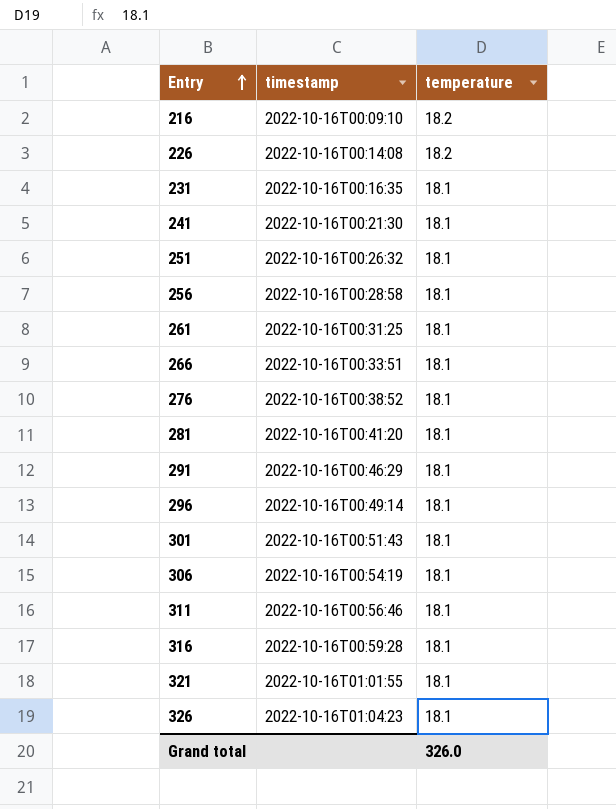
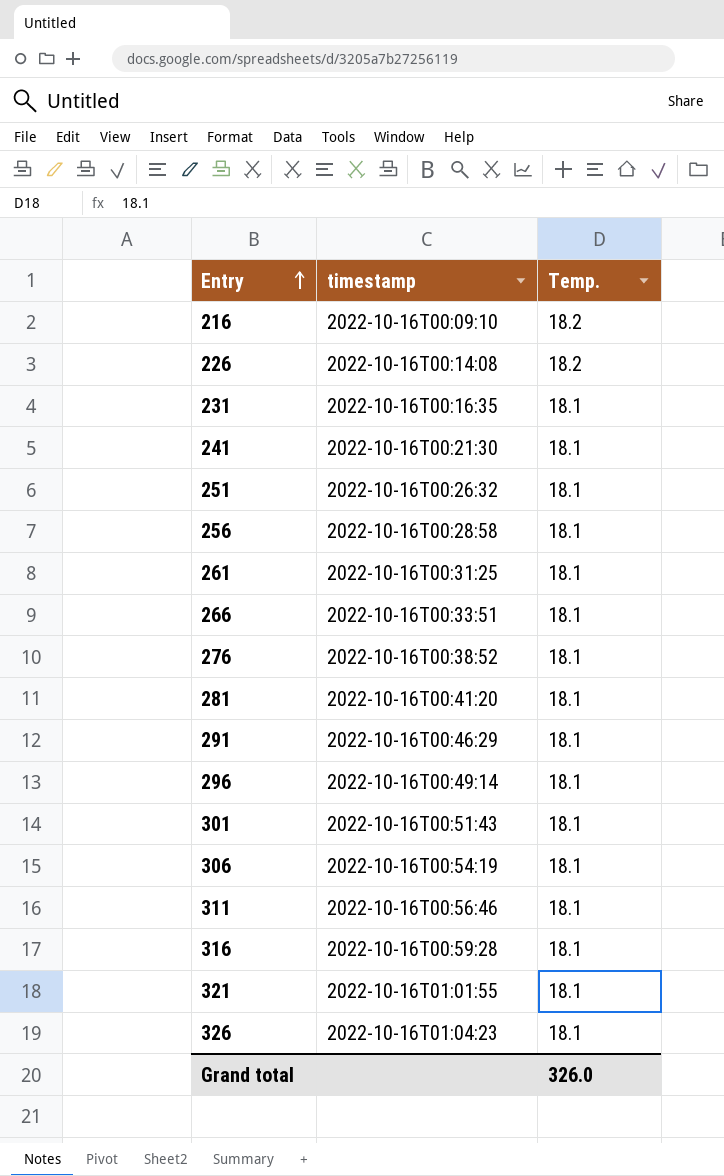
column name: temperature -> Temp.

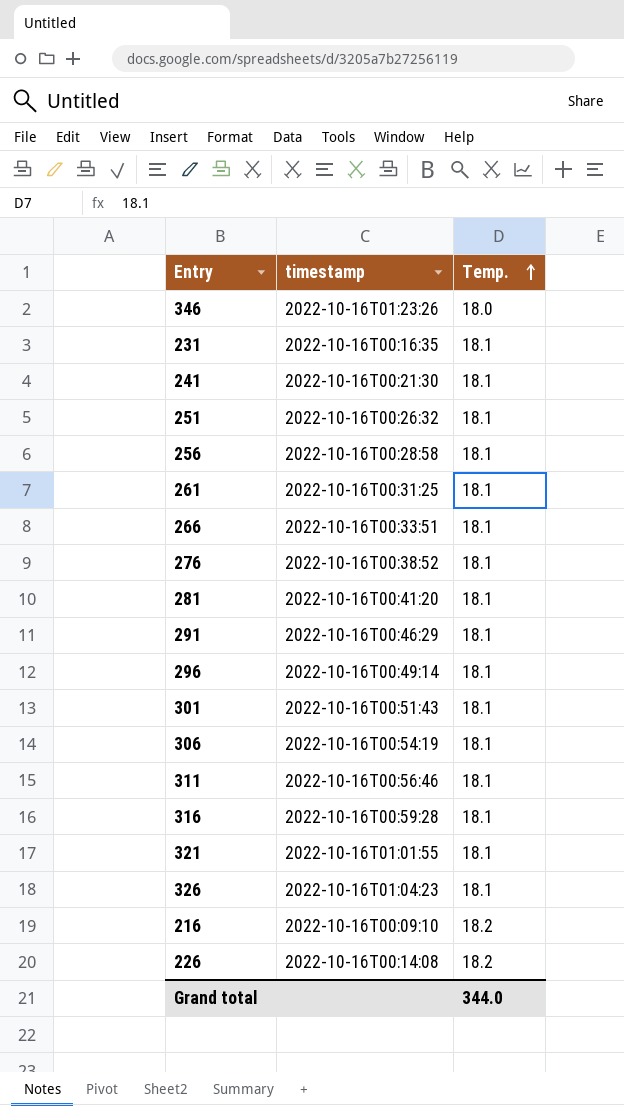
row order: Entry ascending -> Temp. ascending
row 346: none -> 2022-10-16T01:23:26 | 18.0
Grand total | Temp.: 326.0 -> 344.0

